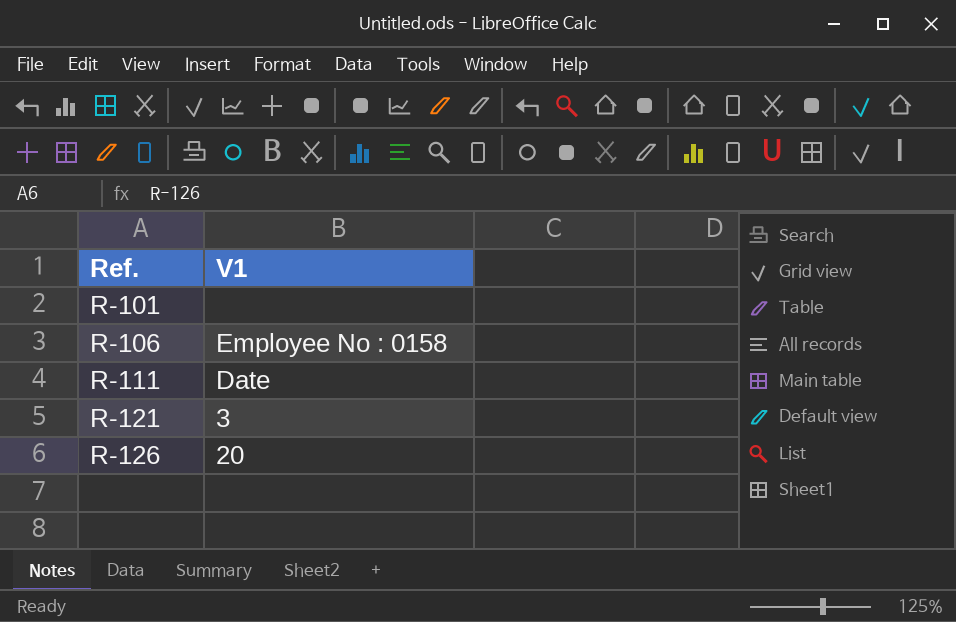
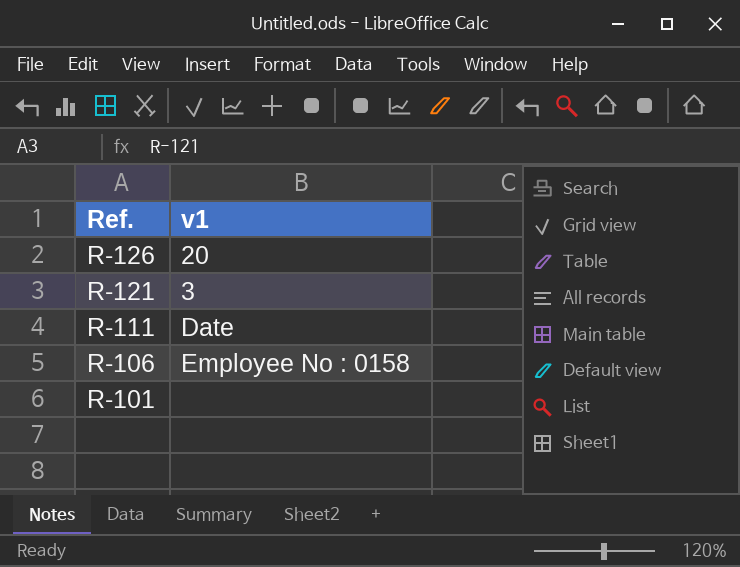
row order: Ref. ascending -> Ref. descending
column name: V1 -> v1

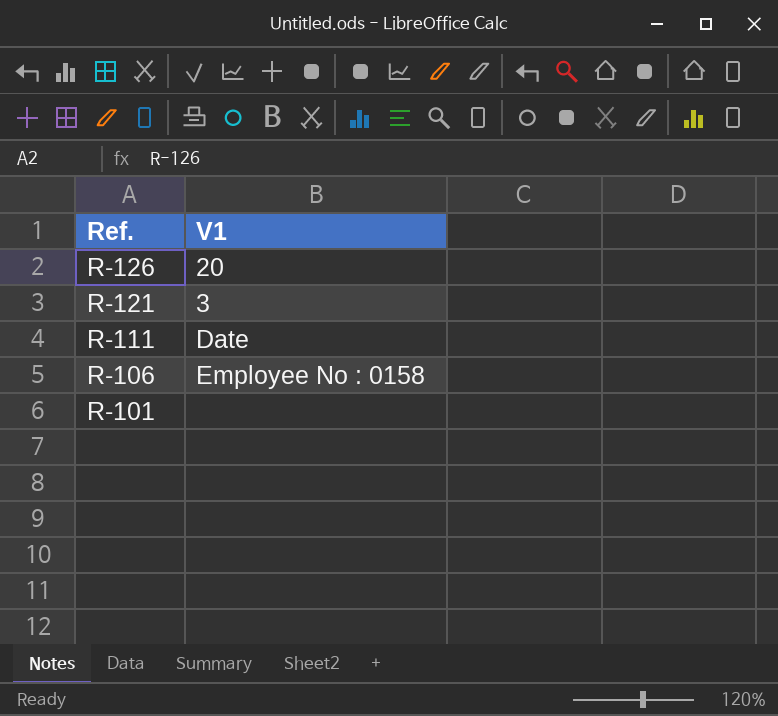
column name: v1 -> V1

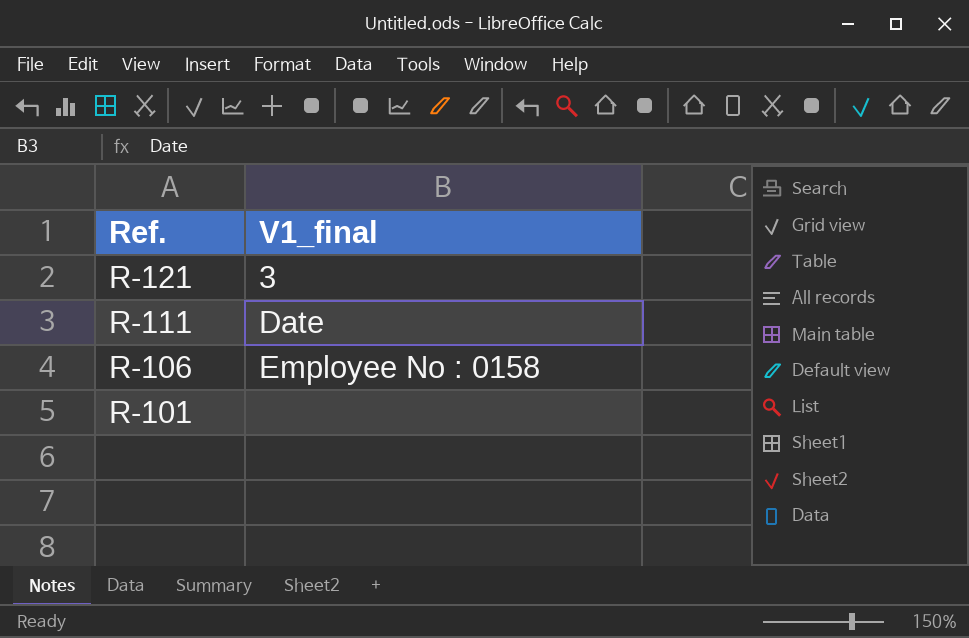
column name: V1 -> V1_final
row R-126: 20 -> none

